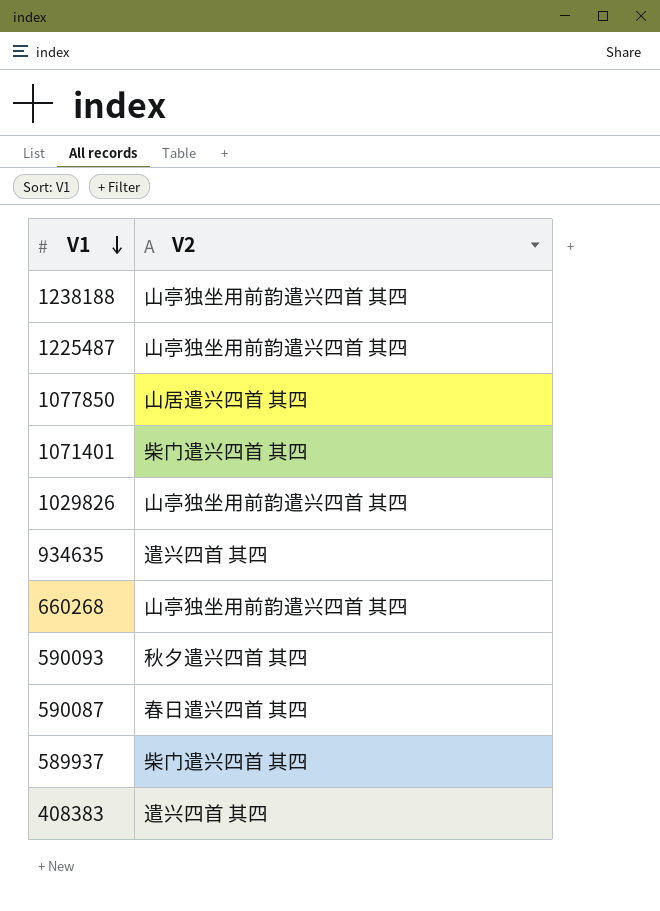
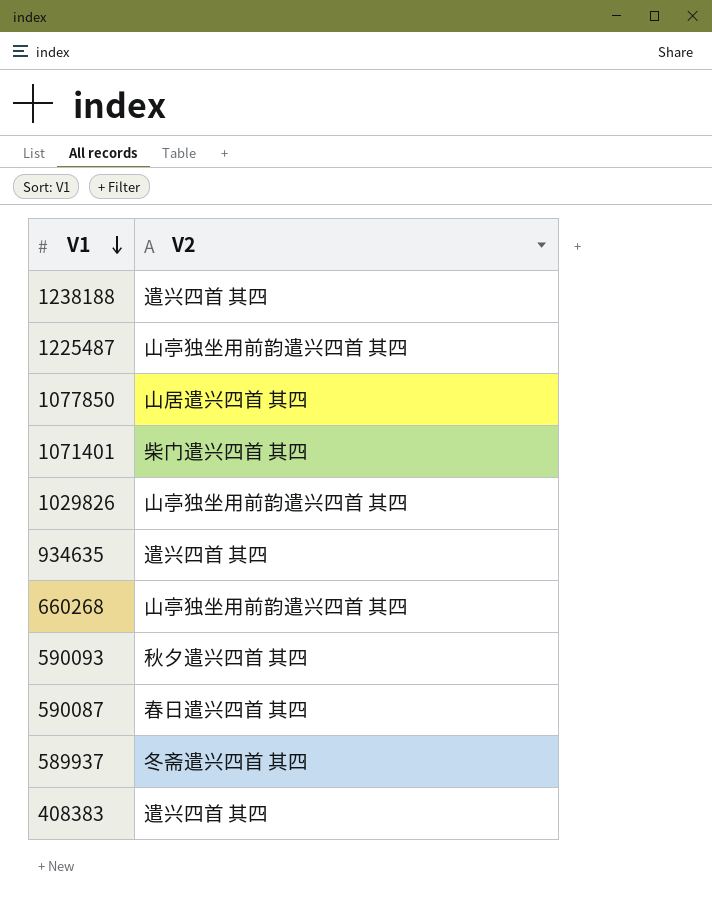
1238188 | V2: 山亭独坐用前韵遣兴四首 其四 -> 遣兴四首 其四
589937 | V2: 柴门遣兴四首 其四 -> 冬斋遣兴四首 其四

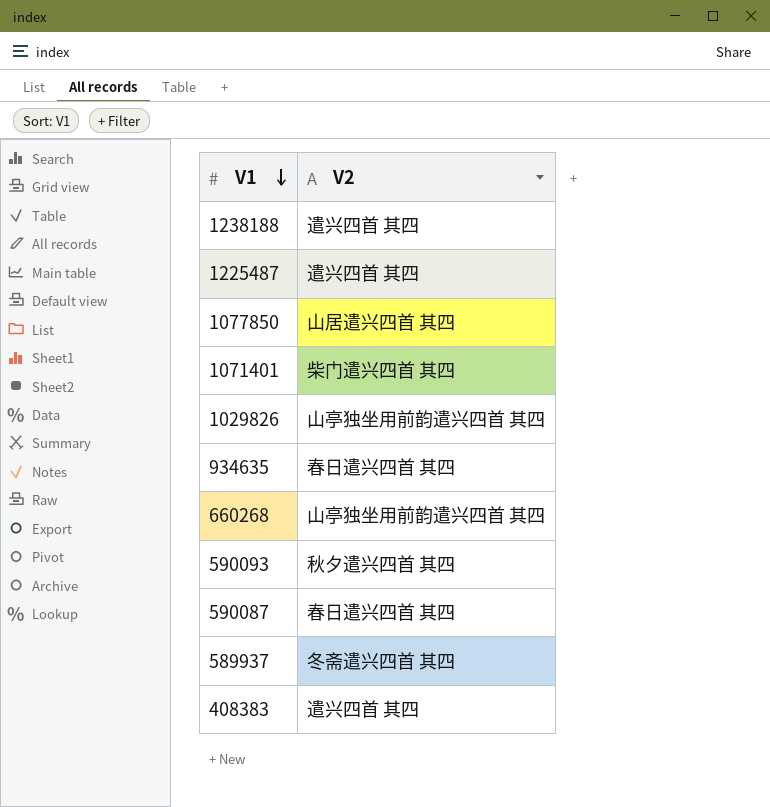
1225487 | V2: 山亭独坐用前韵遣兴四首 其四 -> 遣兴四首 其四
934635 | V2: 遣兴四首 其四 -> 春日遣兴四首 其四

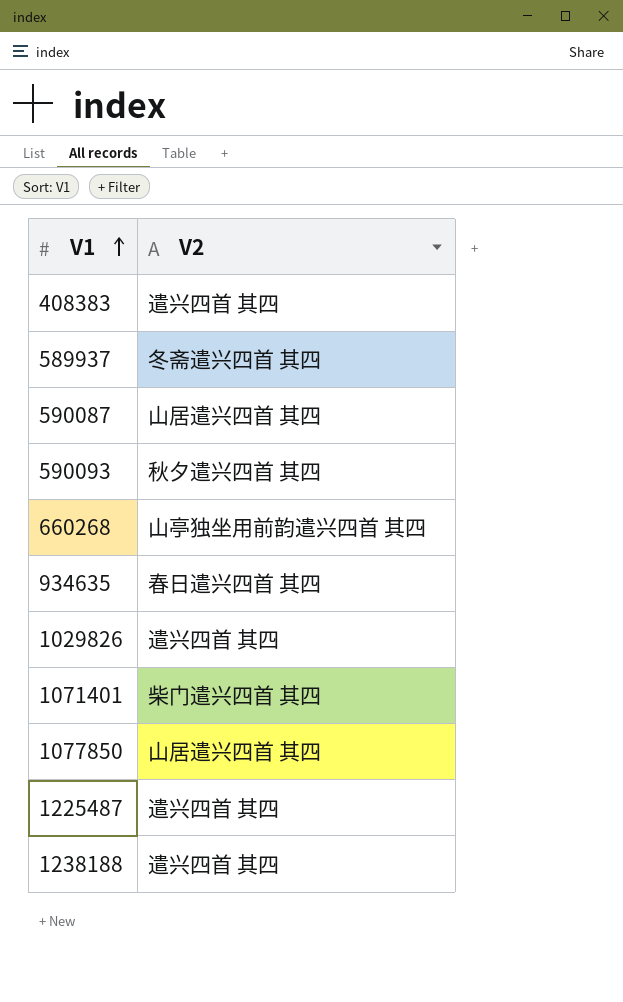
row order: V1 descending -> V1 ascending
590087 | V2: 春日遣兴四首 其四 -> 山居遣兴四首 其四
1029826 | V2: 山亭独坐用前韵遣兴四首 其四 -> 遣兴四首 其四

